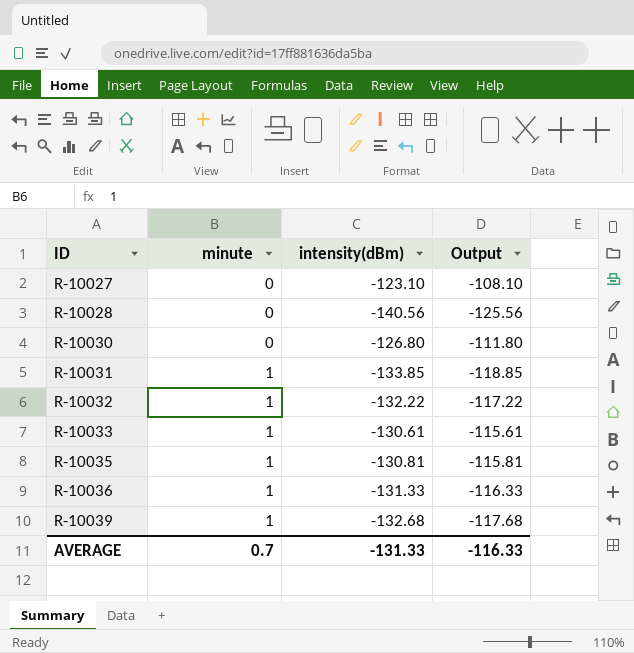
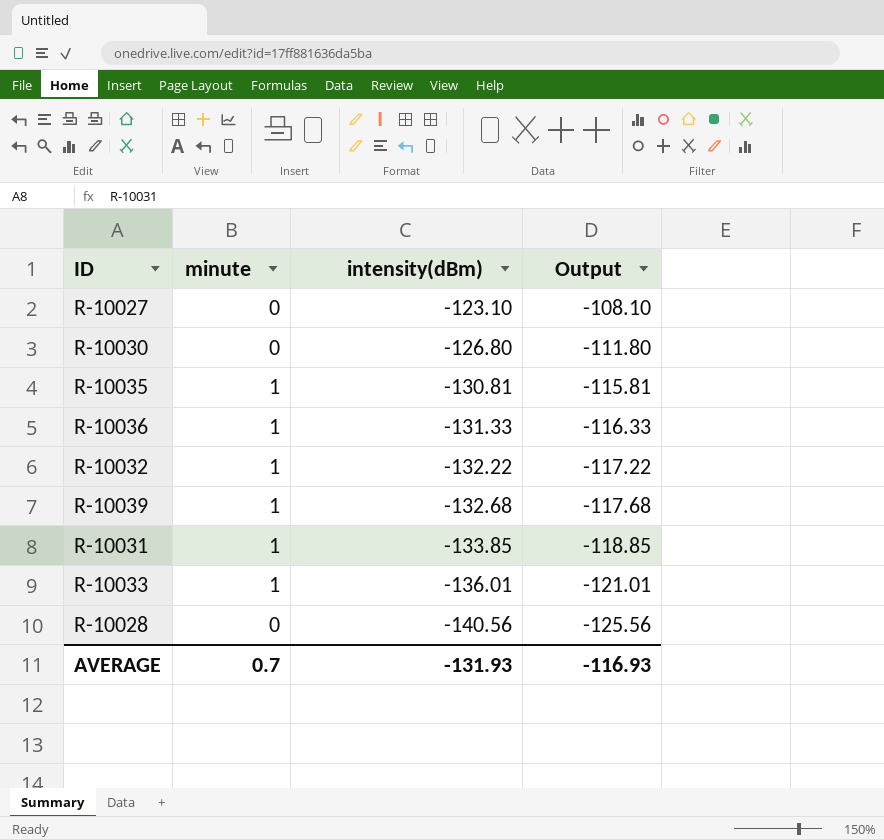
row order: ID ascending -> intensity(dBm) descending
R-10033 | intensity(dBm): -130.61 -> -136.01
R-10033 | Output: -115.61 -> -121.01
AVERAGE | intensity(dBm): -131.33 -> -131.93
AVERAGE | Output: -116.33 -> -116.93

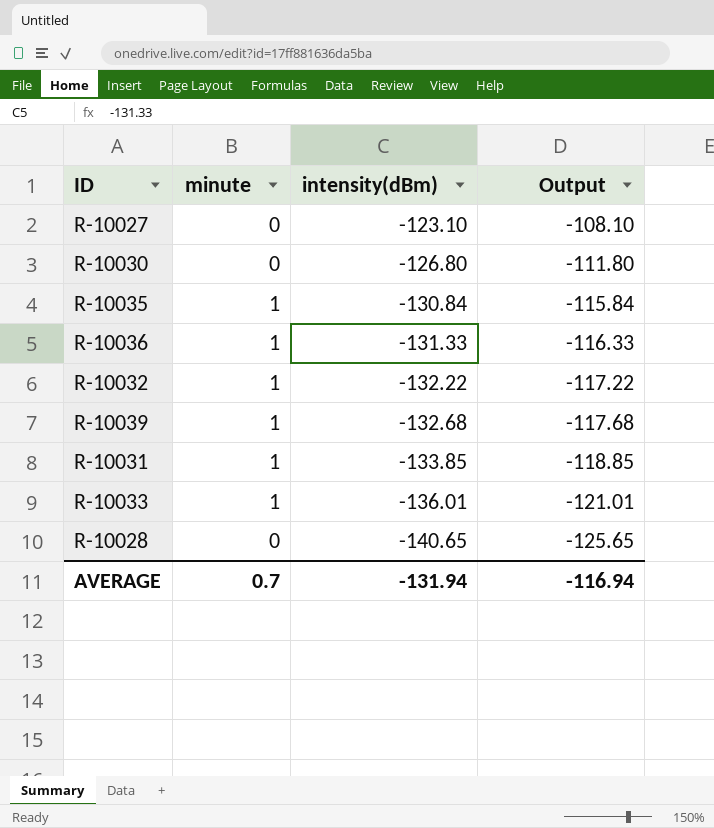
R-10035 | intensity(dBm): -130.81 -> -130.84
R-10035 | Output: -115.81 -> -115.84
R-10028 | intensity(dBm): -140.56 -> -140.65
R-10028 | Output: -125.56 -> -125.65
AVERAGE | intensity(dBm): -131.93 -> -131.94
AVERAGE | Output: -116.93 -> -116.94

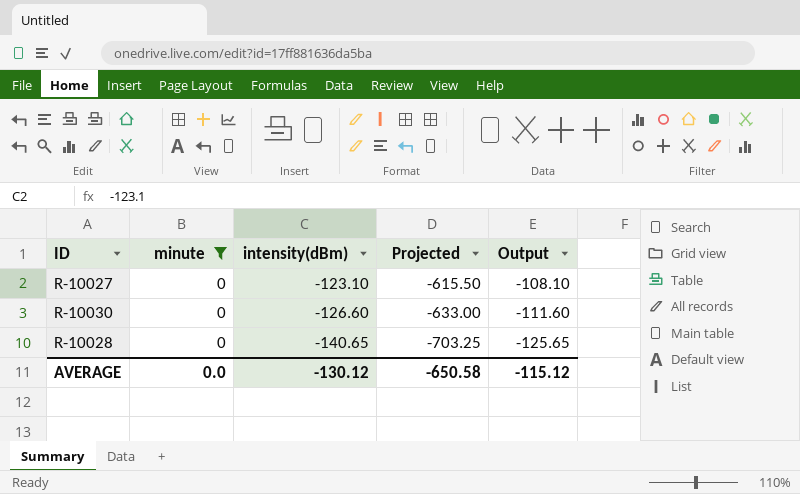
filter: none -> minute = 0
column Projected | formula: none -> [intensity(dBm)] * 5
R-10030 | intensity(dBm): -126.80 -> -126.60
R-10030 | Output: -111.80 -> -111.60
AVERAGE | minute: 0.7 -> 0.0
AVERAGE | intensity(dBm): -131.94 -> -130.12
AVERAGE | Output: -116.94 -> -115.12

